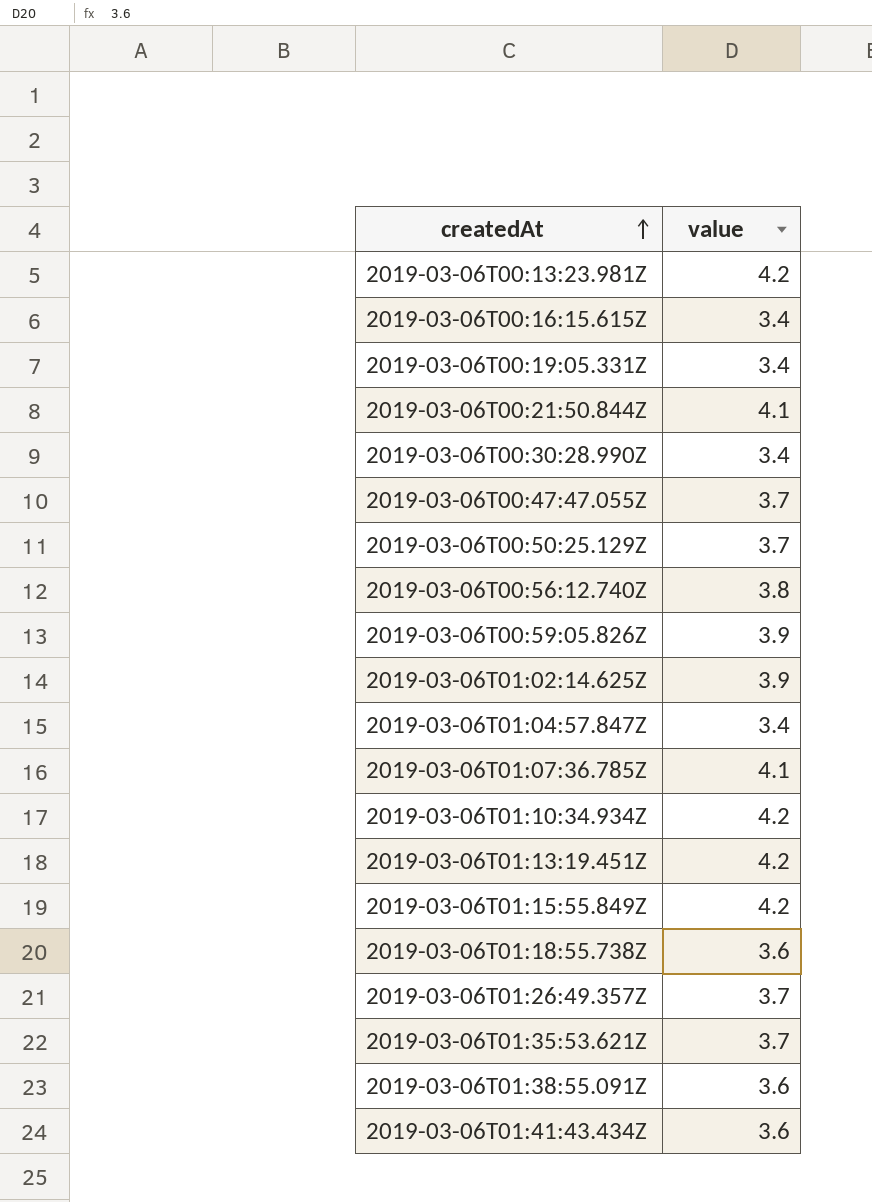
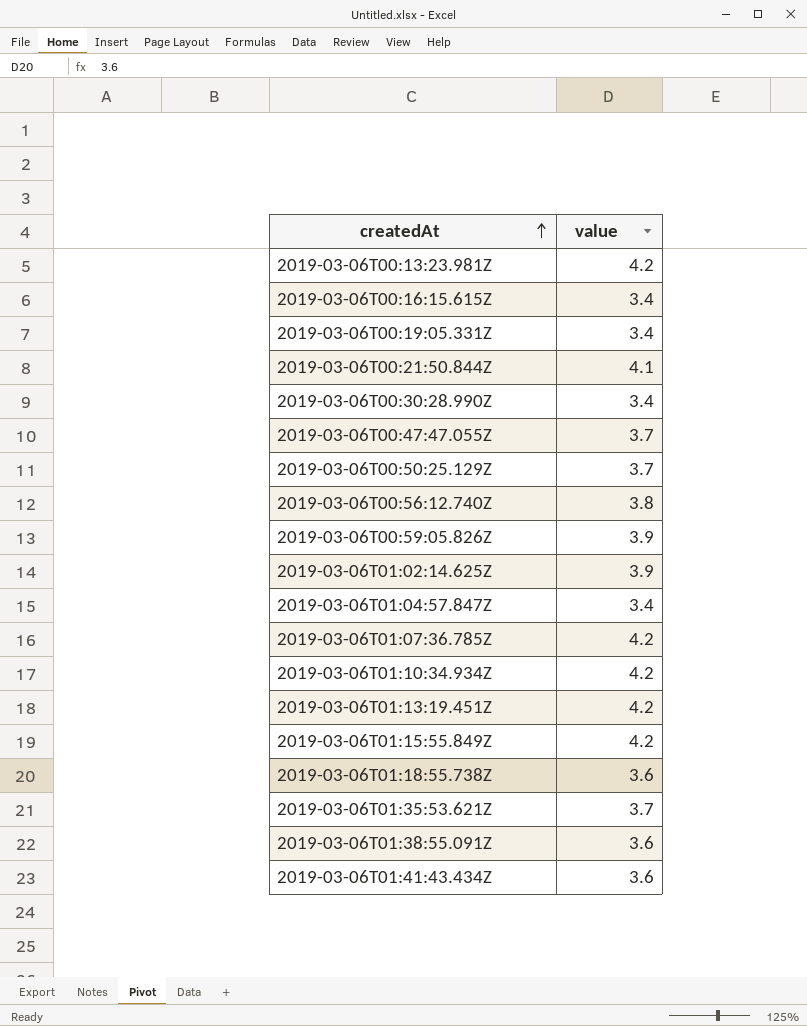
row 2019-03-06T01:26:49.357Z: 3.7 -> none
2019-03-06T01:07:36.785Z | value: 4.1 -> 4.2

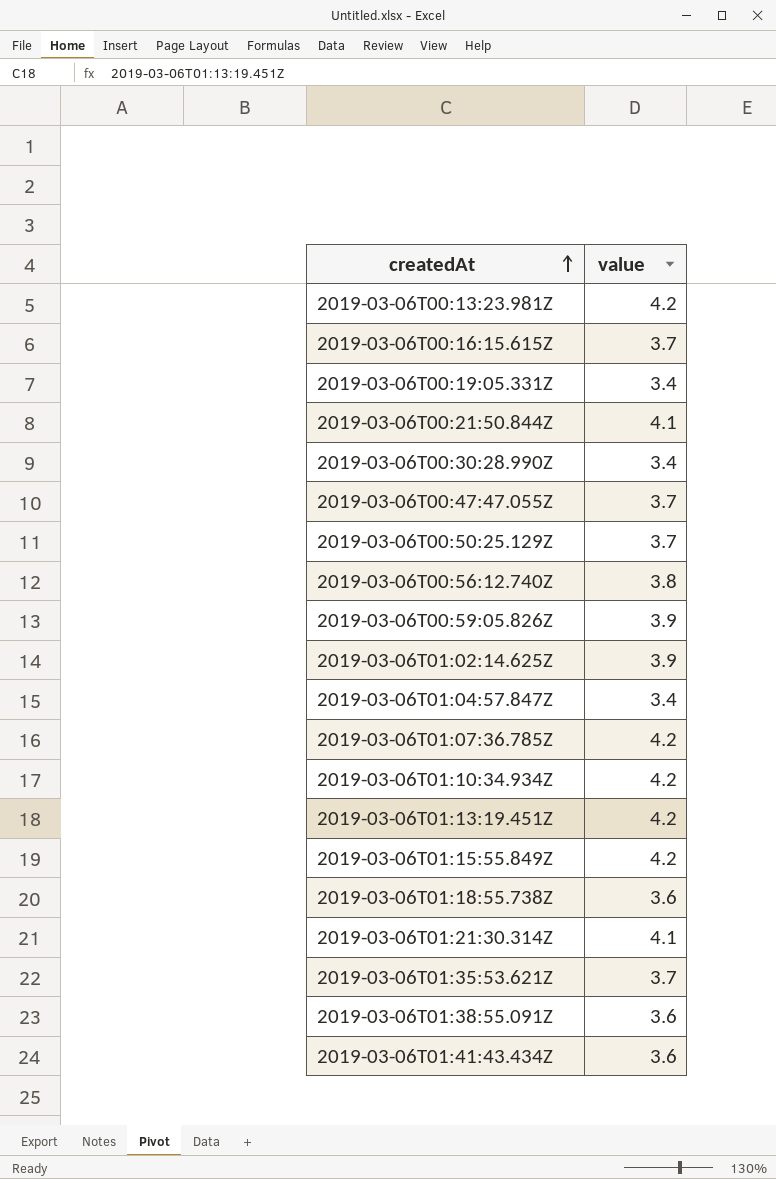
2019-03-06T00:16:15.615Z | value: 3.4 -> 3.7
row 2019-03-06T01:21:30.314Z: none -> 4.1

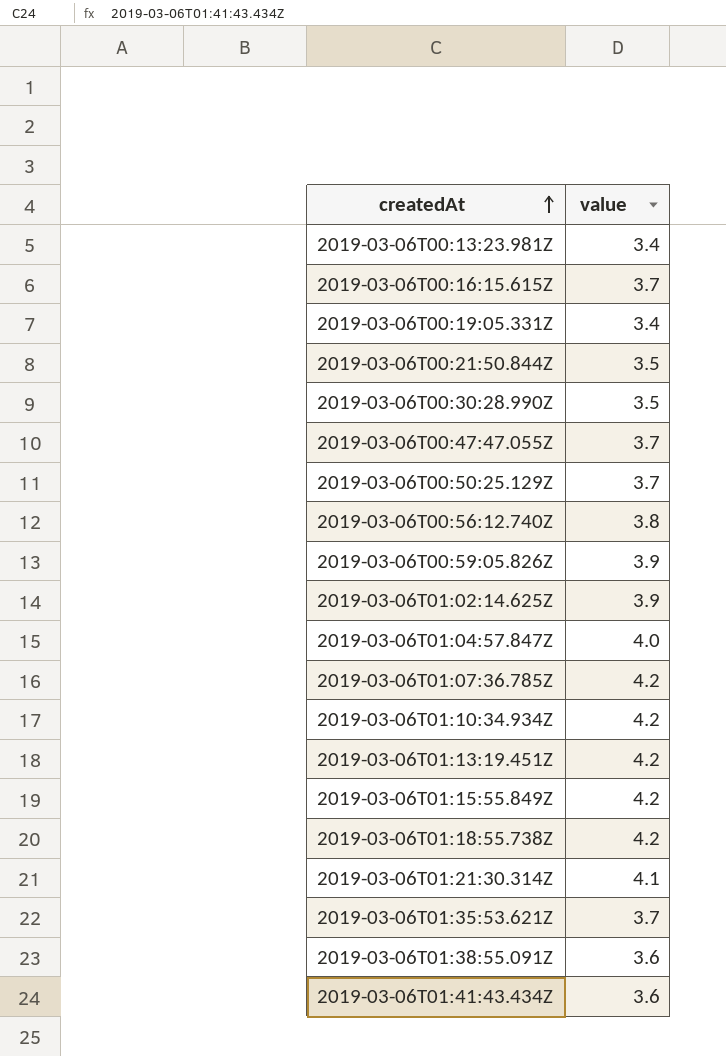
2019-03-06T00:13:23.981Z | value: 4.2 -> 3.4
2019-03-06T00:21:50.844Z | value: 4.1 -> 3.5
2019-03-06T00:30:28.990Z | value: 3.4 -> 3.5
2019-03-06T01:04:57.847Z | value: 3.4 -> 4.0
2019-03-06T01:18:55.738Z | value: 3.6 -> 4.2

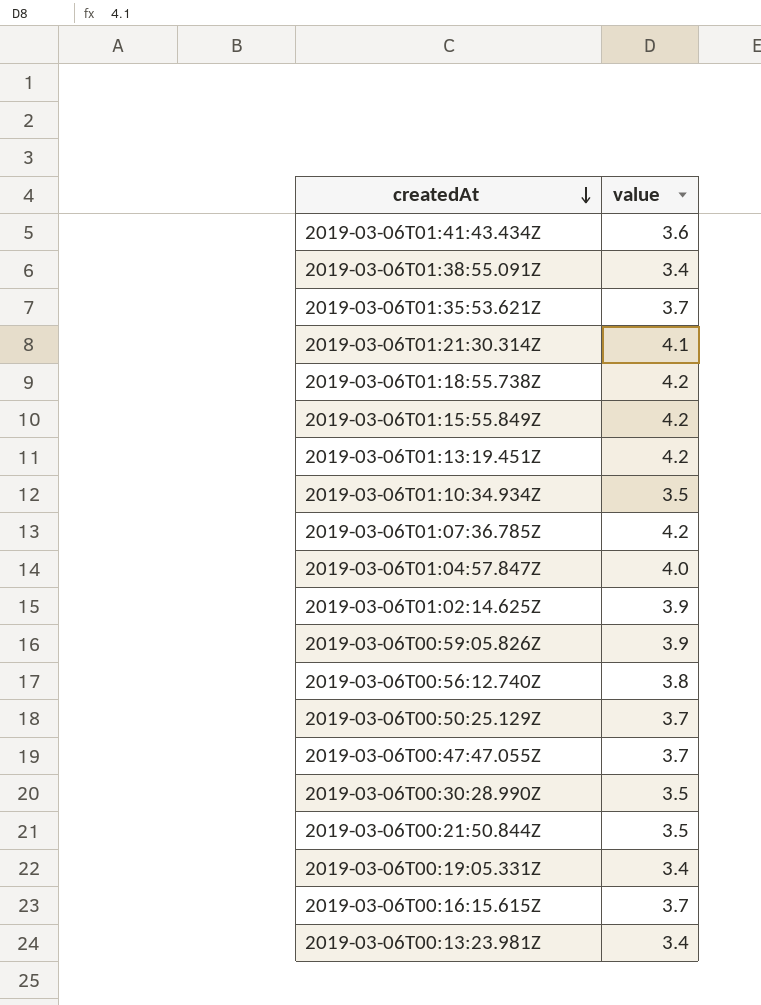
row order: createdAt ascending -> createdAt descending
2019-03-06T01:38:55.091Z | value: 3.6 -> 3.4
2019-03-06T01:10:34.934Z | value: 4.2 -> 3.5

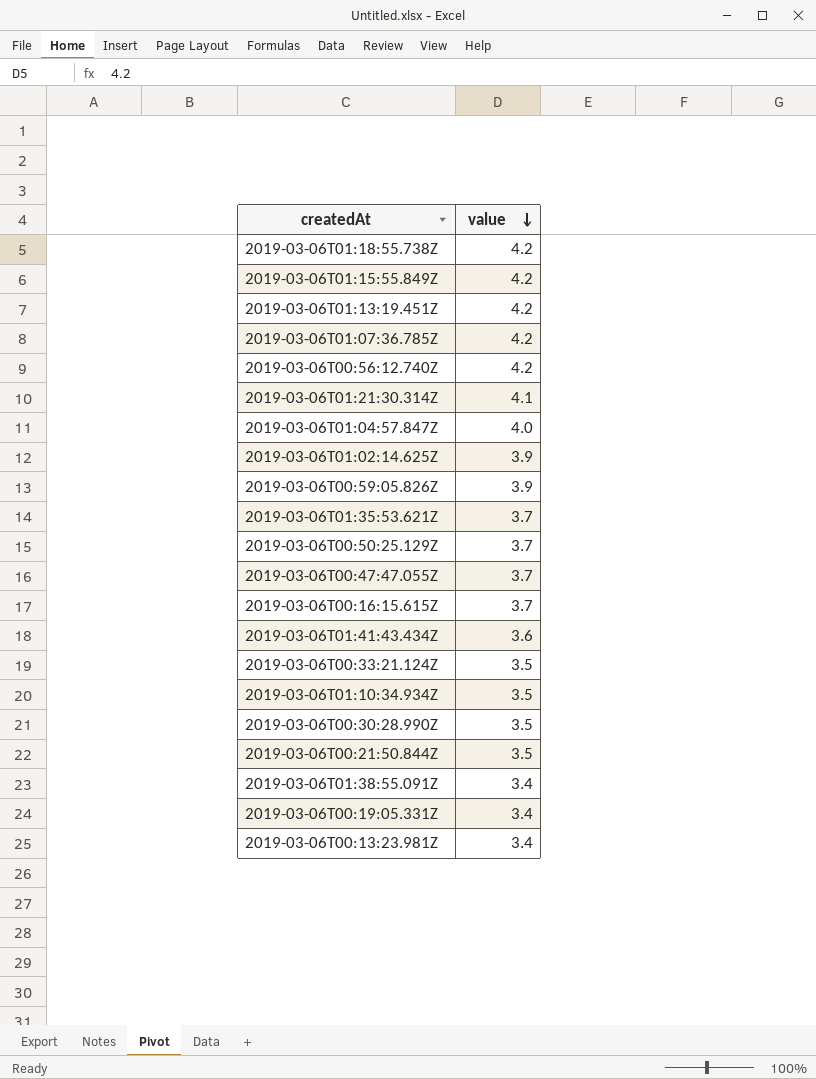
row order: createdAt descending -> value descending
2019-03-06T00:56:12.740Z | value: 3.8 -> 4.2
row 2019-03-06T00:33:21.124Z: none -> 3.5

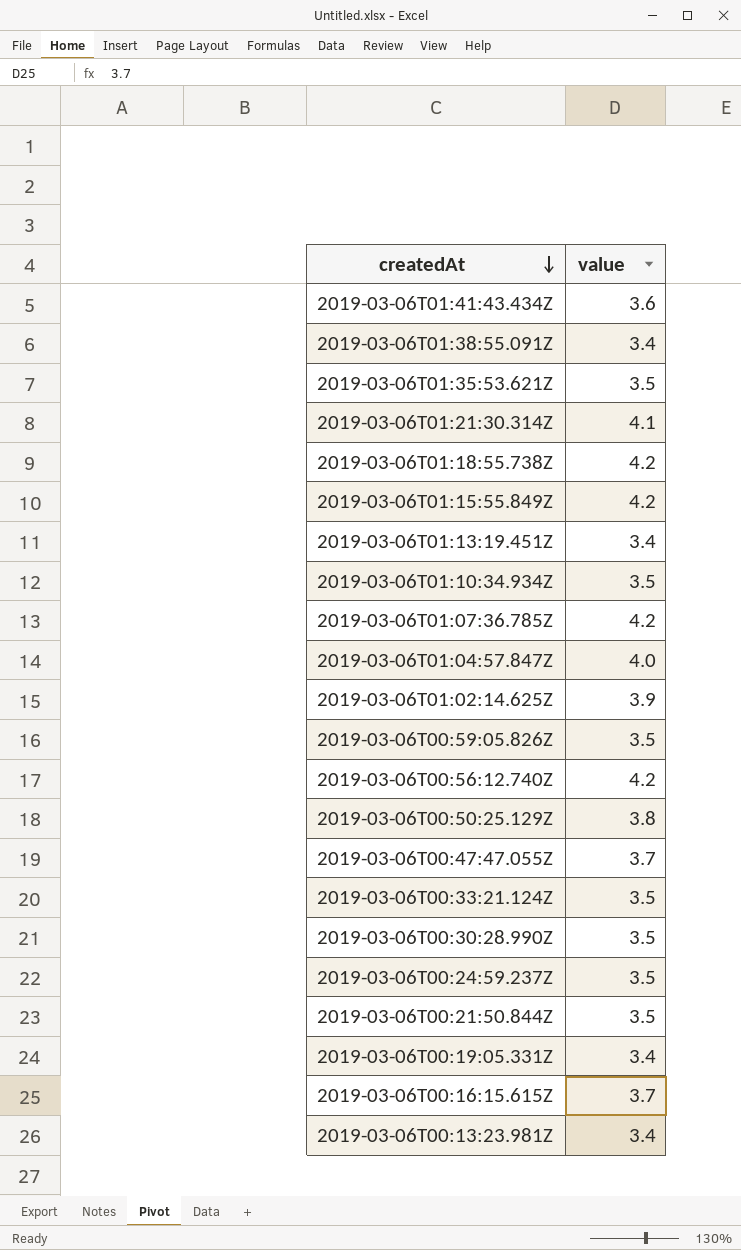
row order: value descending -> createdAt descending
2019-03-06T01:35:53.621Z | value: 3.7 -> 3.5
2019-03-06T01:13:19.451Z | value: 4.2 -> 3.4
2019-03-06T00:59:05.826Z | value: 3.9 -> 3.5
2019-03-06T00:50:25.129Z | value: 3.7 -> 3.8
row 2019-03-06T00:24:59.237Z: none -> 3.5

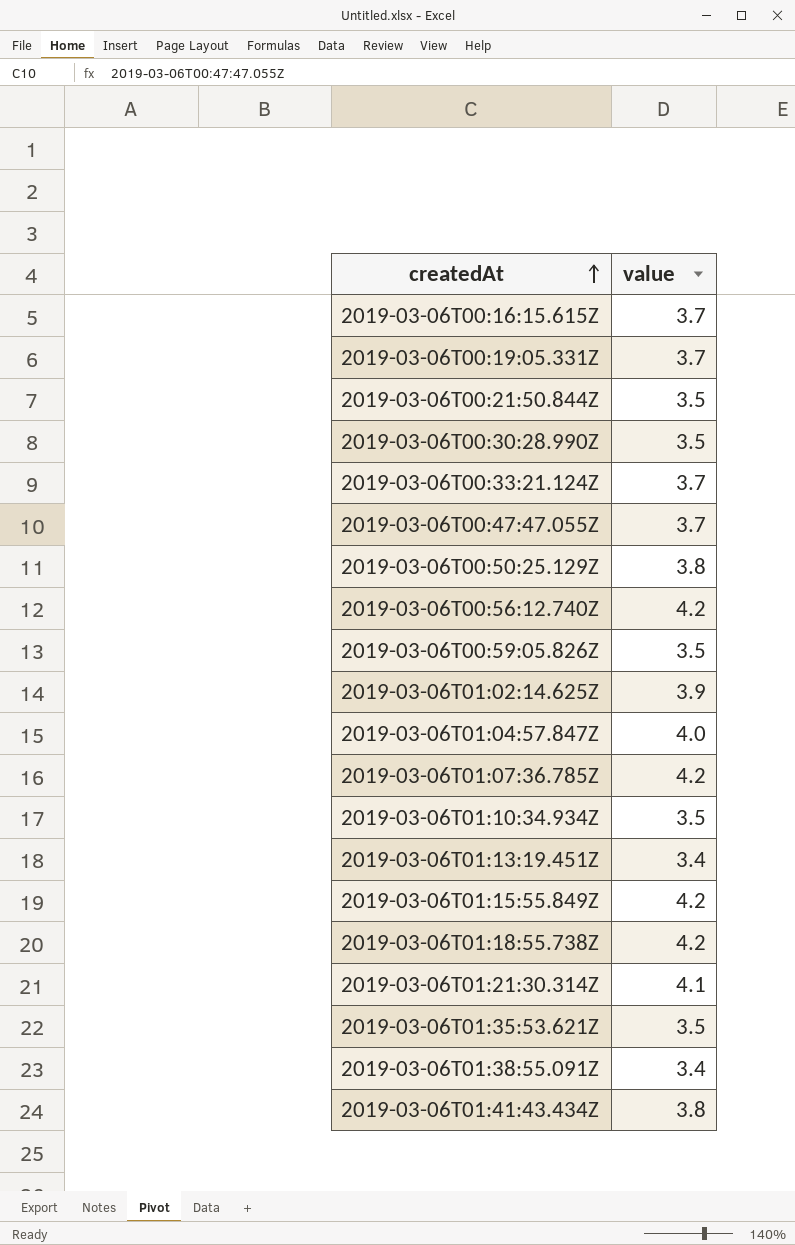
row order: createdAt descending -> createdAt ascending
row 2019-03-06T00:24:59.237Z: 3.5 -> none
row 2019-03-06T00:13:23.981Z: 3.4 -> none
2019-03-06T00:19:05.331Z | value: 3.4 -> 3.7
2019-03-06T00:33:21.124Z | value: 3.5 -> 3.7
2019-03-06T01:41:43.434Z | value: 3.6 -> 3.8

